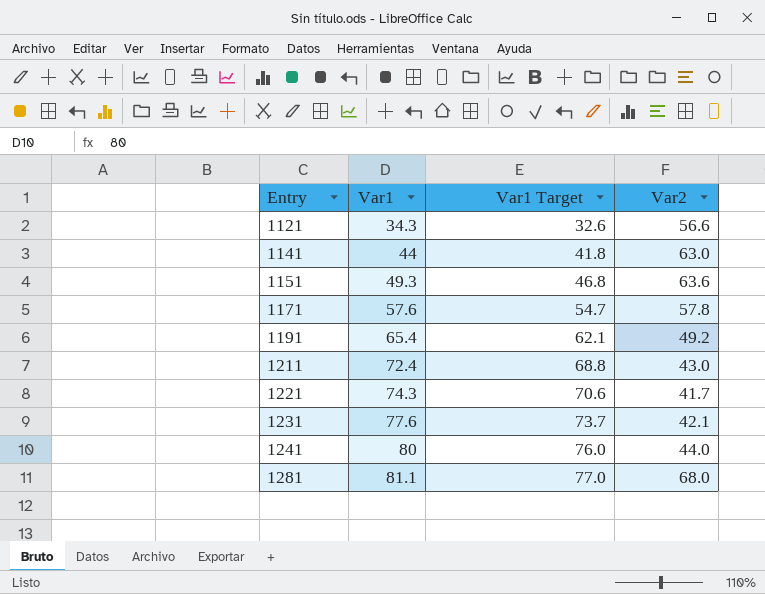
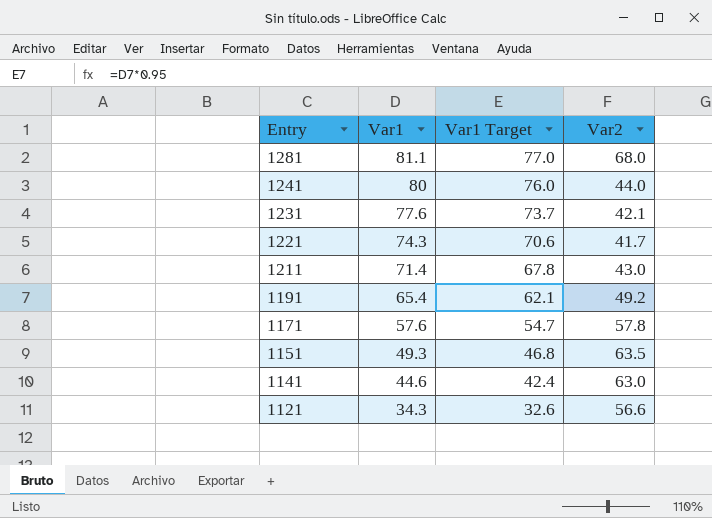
row order: Entry ascending -> Entry descending
1211 | Var1: 72.4 -> 71.4
1211 | Var1 Target: 68.8 -> 67.8
1151 | Var2: 63.6 -> 63.5
1141 | Var1: 44 -> 44.6
1141 | Var1 Target: 41.8 -> 42.4

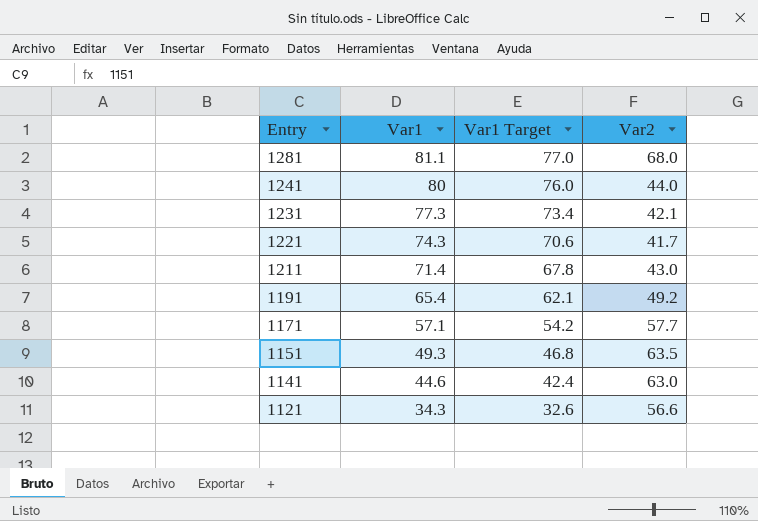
1231 | Var1: 77.6 -> 77.3
1231 | Var1 Target: 73.7 -> 73.4
1171 | Var1: 57.6 -> 57.1
1171 | Var1 Target: 54.7 -> 54.2
1171 | Var2: 57.8 -> 57.7

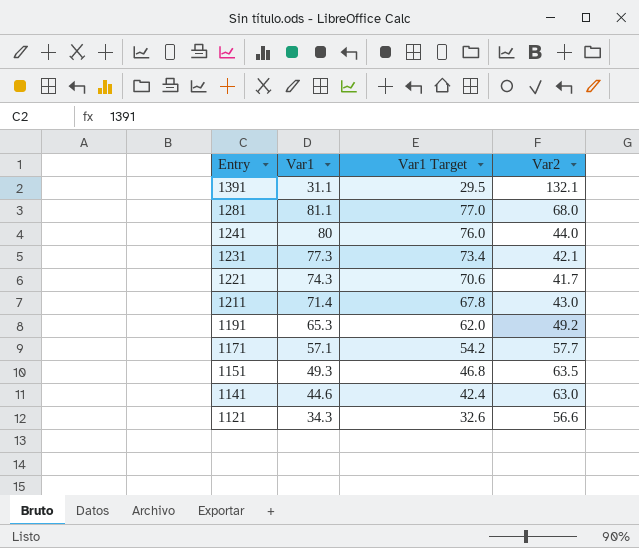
row 1391: none -> 31.1 | 29.5 | 132.1
1191 | Var1: 65.4 -> 65.3
1191 | Var1 Target: 62.1 -> 62.0

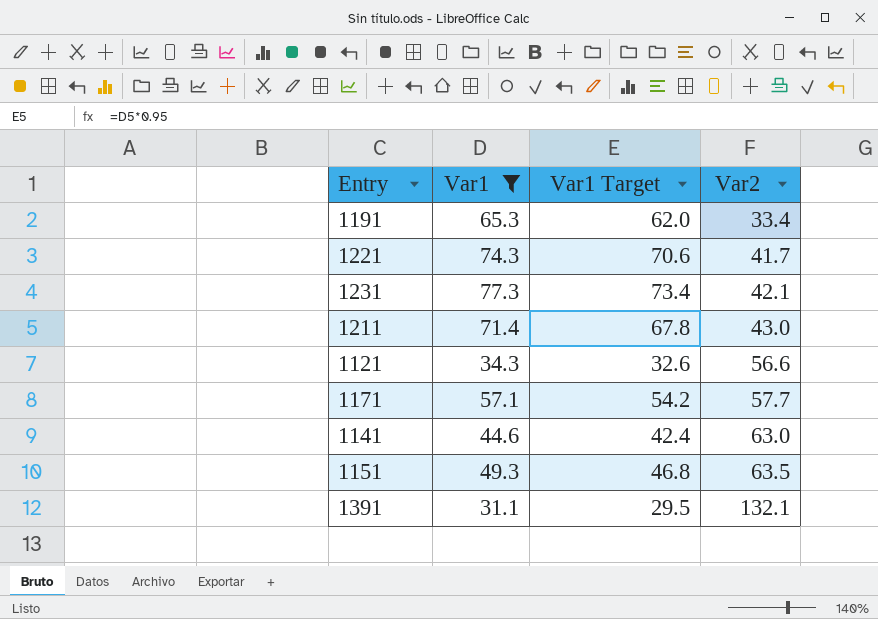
filter: none -> Var1 <= 77.3
row order: Entry descending -> Var2 ascending
1191 | Var2: 49.2 -> 33.4

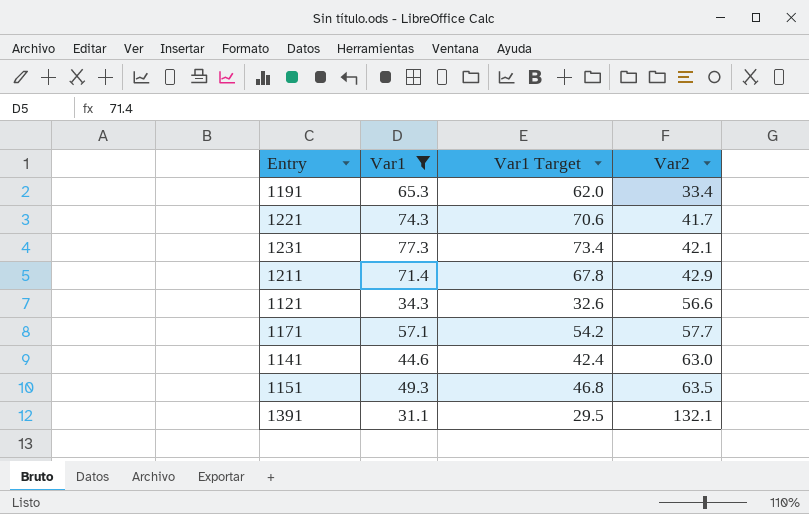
1211 | Var2: 43.0 -> 42.9

